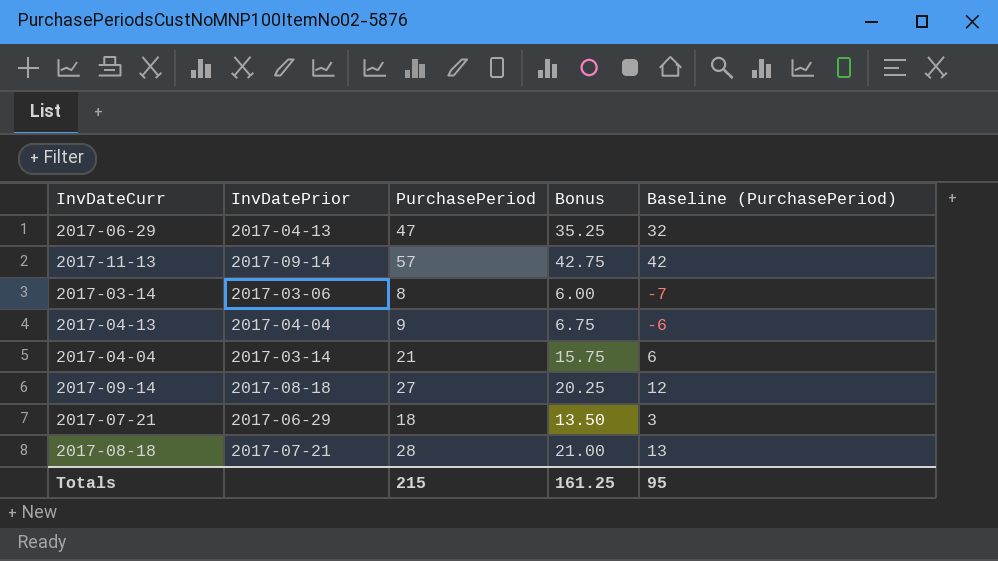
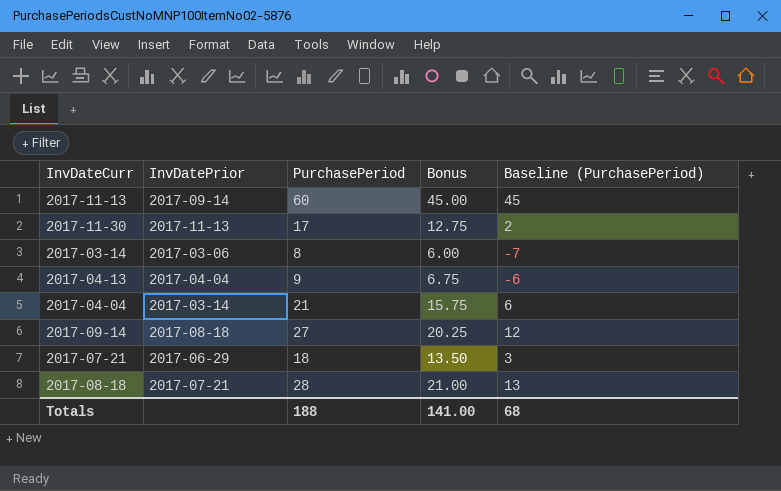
row 2017-06-29: 2017-04-13 | 47 | 35.25 | 32 -> none
2017-11-13 | PurchasePeriod: 57 -> 60
2017-11-13 | Bonus: 42.75 -> 45.00
2017-11-13 | Baseline (PurchasePeriod): 42 -> 45
row 2017-11-30: none -> 2017-11-13 | 17 | 12.75 | 2
Totals | PurchasePeriod: 215 -> 188
Totals | Bonus: 161.25 -> 141.00
Totals | Baseline (PurchasePeriod): 95 -> 68

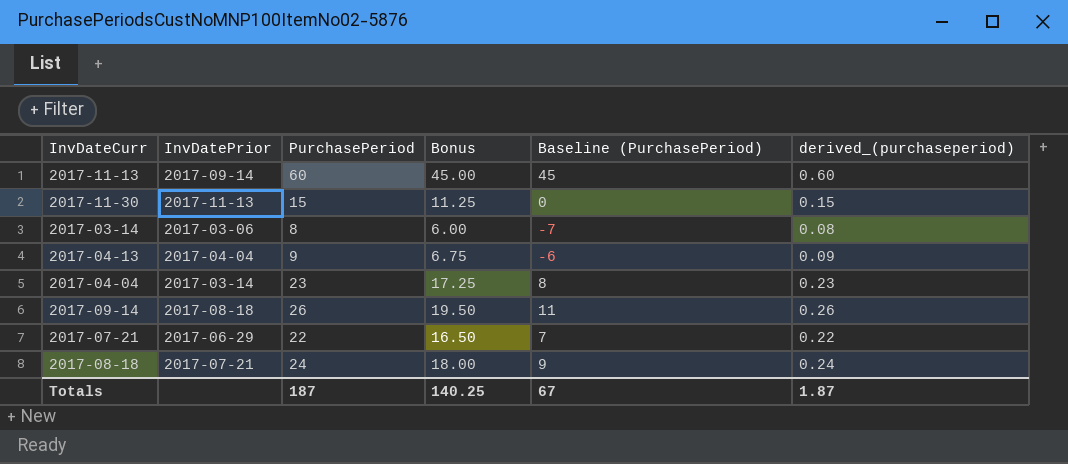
column derived_(purchaseperiod) | formula: none -> [PurchasePeriod] * 0.01
2017-11-30 | PurchasePeriod: 17 -> 15
2017-11-30 | Bonus: 12.75 -> 11.25
2017-11-30 | Baseline (PurchasePeriod): 2 -> 0
2017-04-04 | PurchasePeriod: 21 -> 23
2017-04-04 | Bonus: 15.75 -> 17.25
2017-04-04 | Baseline (PurchasePeriod): 6 -> 8
2017-09-14 | PurchasePeriod: 27 -> 26
2017-09-14 | Bonus: 20.25 -> 19.50
2017-09-14 | Baseline (PurchasePeriod): 12 -> 11
2017-07-21 | PurchasePeriod: 18 -> 22
2017-07-21 | Bonus: 13.50 -> 16.50
2017-07-21 | Baseline (PurchasePeriod): 3 -> 7
2017-08-18 | PurchasePeriod: 28 -> 24
2017-08-18 | Bonus: 21.00 -> 18.00
2017-08-18 | Baseline (PurchasePeriod): 13 -> 9
Totals | PurchasePeriod: 188 -> 187
Totals | Bonus: 141.00 -> 140.25
Totals | Baseline (PurchasePeriod): 68 -> 67

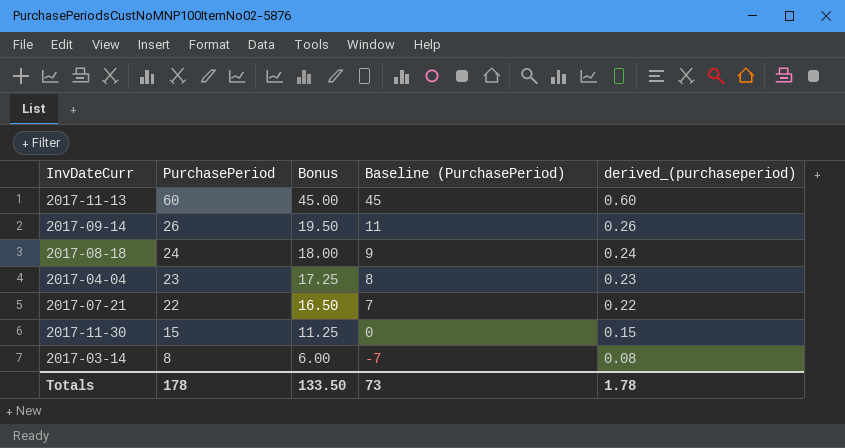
row order: none -> PurchasePeriod descending
column InvDatePrior | position: 2 -> none
row 2017-04-13: 2017-04-04 | 9 | 6.75 | -6 | 0.09 -> none
Totals | PurchasePeriod: 187 -> 178
Totals | Bonus: 140.25 -> 133.50
Totals | Baseline (PurchasePeriod): 67 -> 73
Totals | derived_(purchaseperiod): 1.87 -> 1.78

